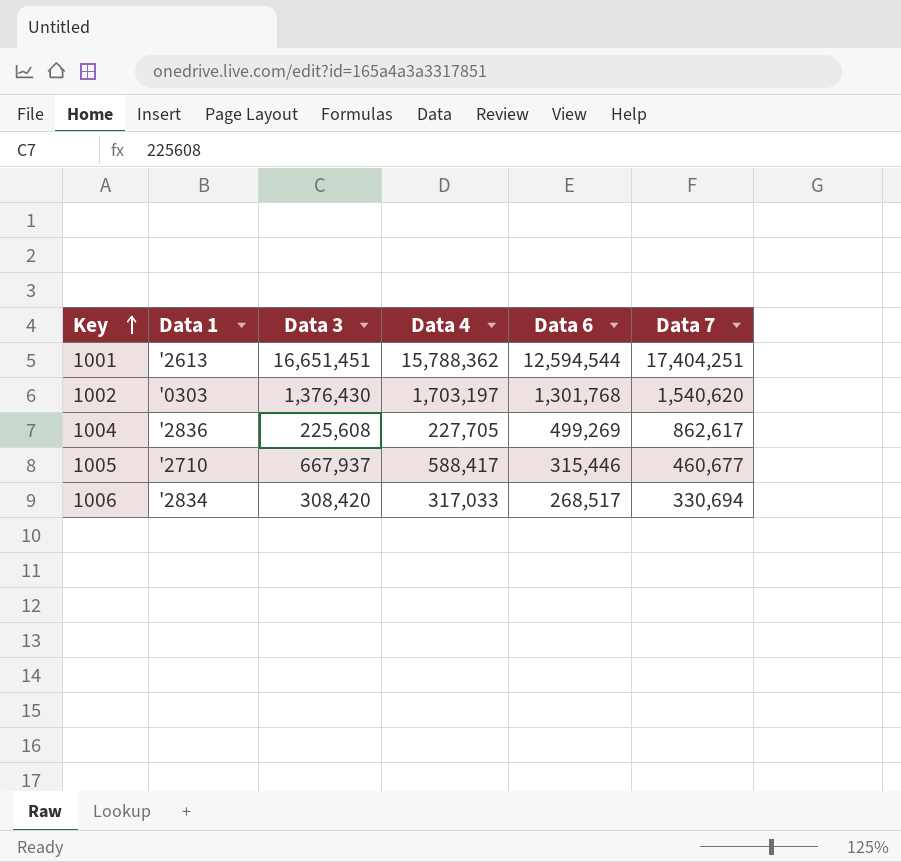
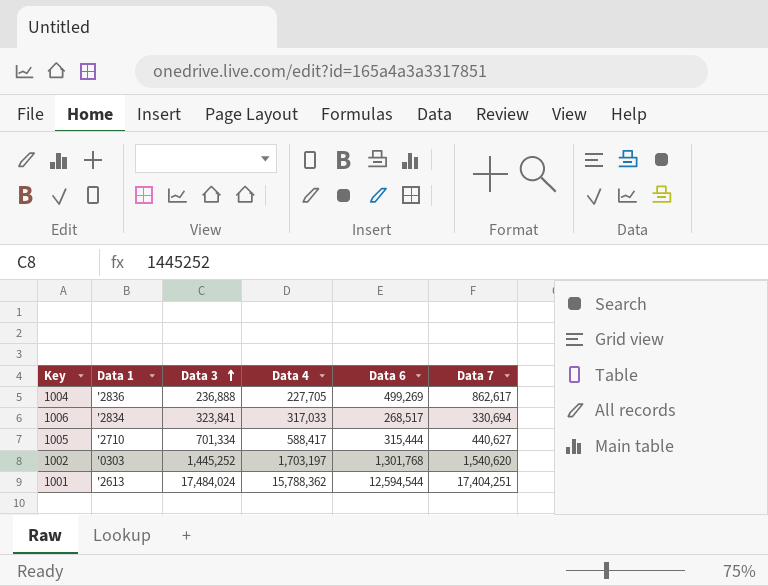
row order: Key ascending -> Data 3 ascending
1004 | Data 3: 225,608 -> 236,888
1006 | Data 3: 308,420 -> 323,841
1005 | Data 3: 667,937 -> 701,334
1005 | Data 6: 315,446 -> 315,444
1005 | Data 7: 460,677 -> 440,627
1002 | Data 3: 1,376,430 -> 1,445,252
1001 | Data 3: 16,651,451 -> 17,484,024

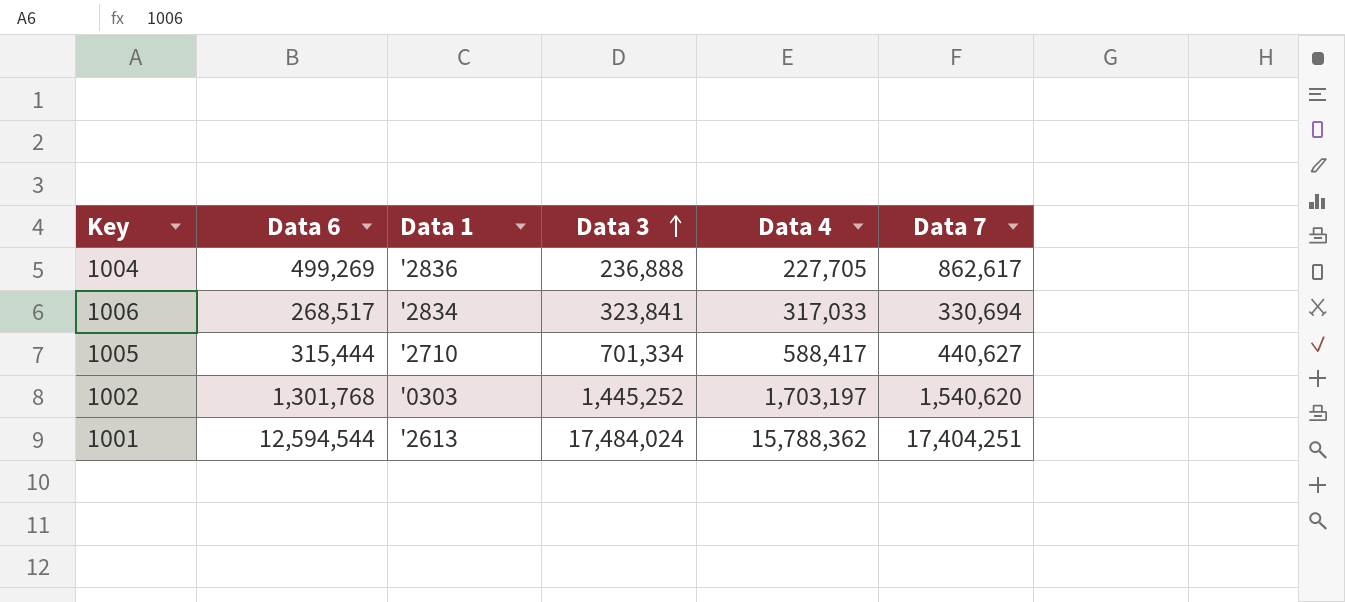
column Data 6 | position: 5 -> 2

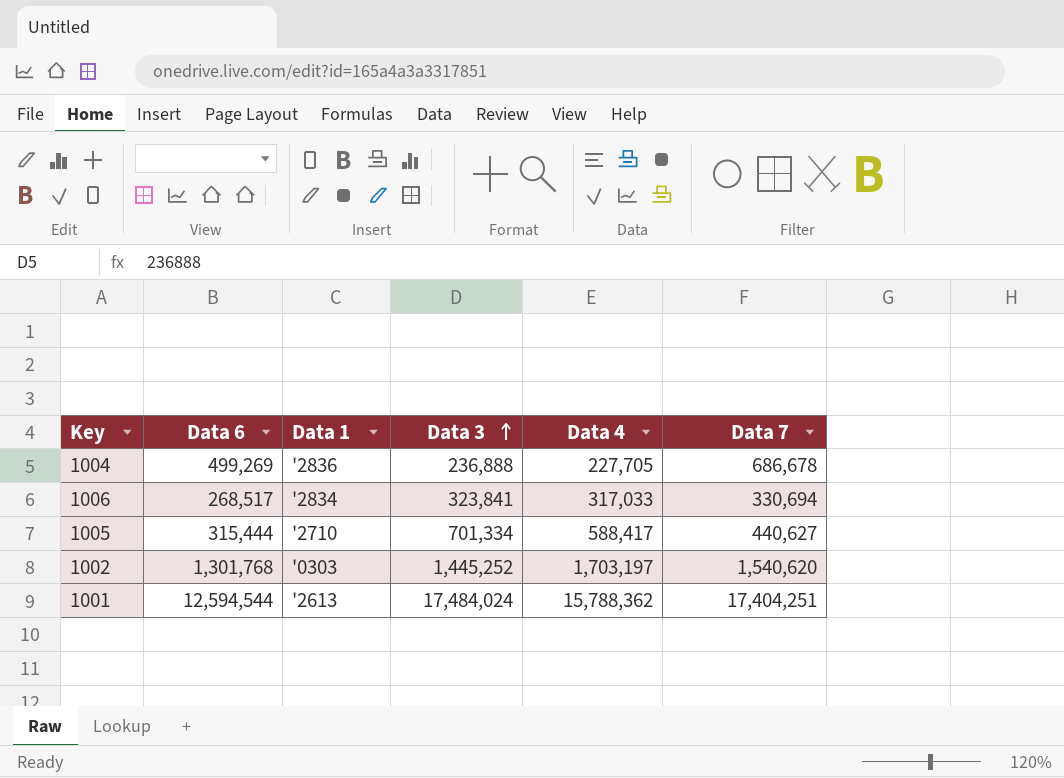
1004 | Data 7: 862,617 -> 686,678

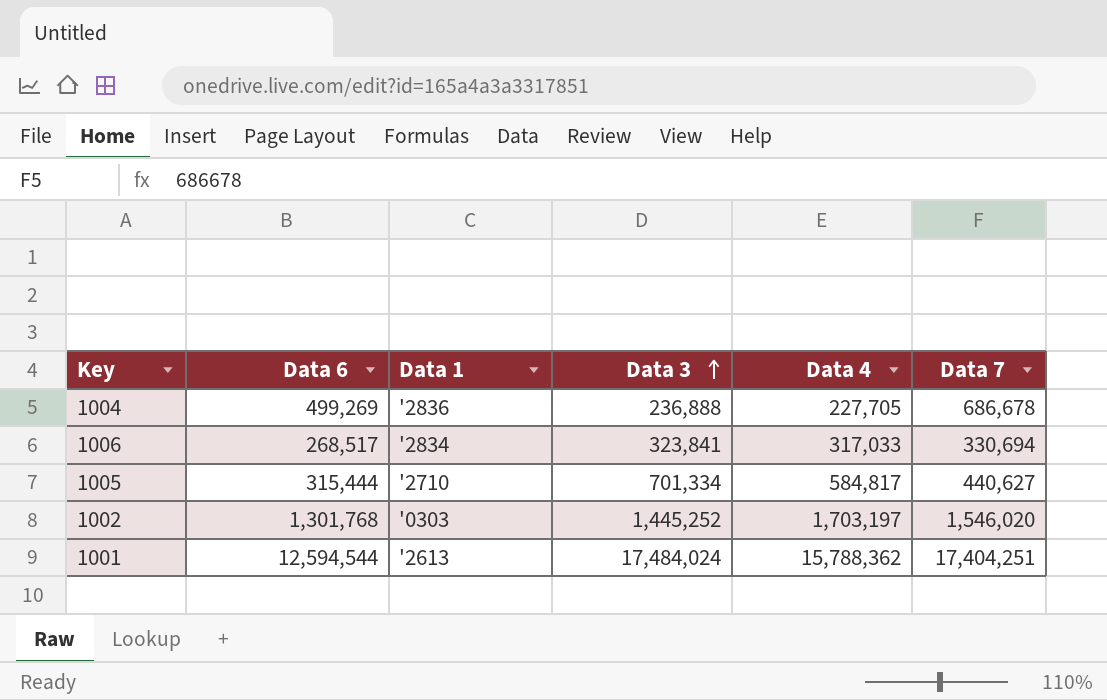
1005 | Data 4: 588,417 -> 584,817
1002 | Data 7: 1,540,620 -> 1,546,020

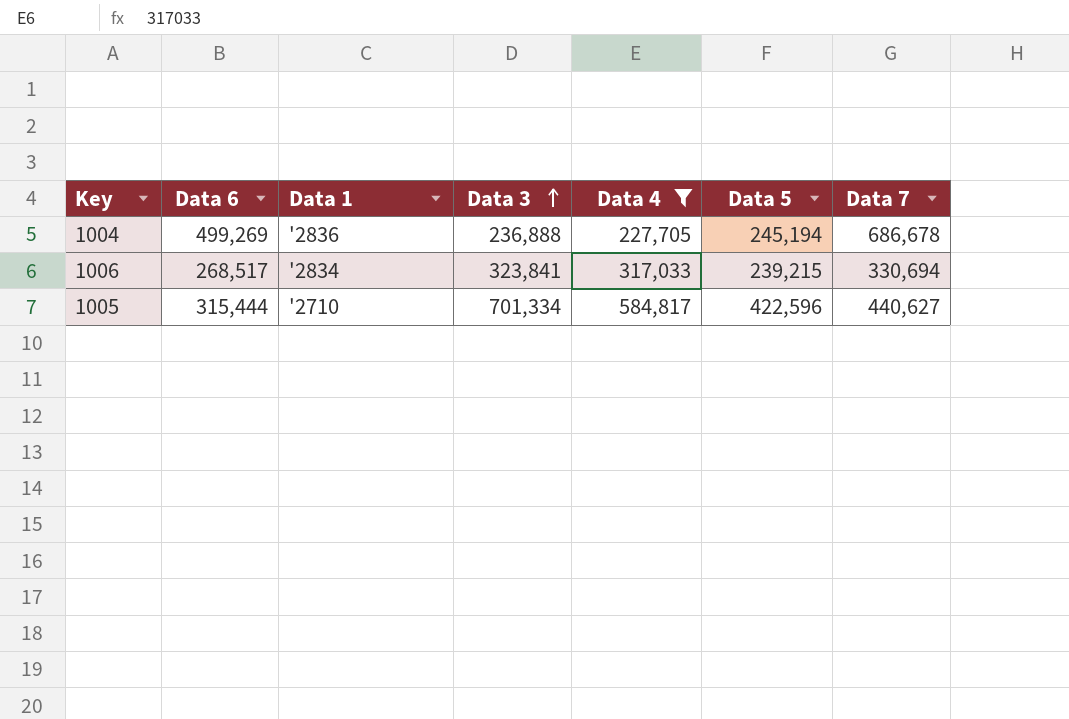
filter: none -> Data 4 <= 584,817
column Data 5 | position: none -> 6

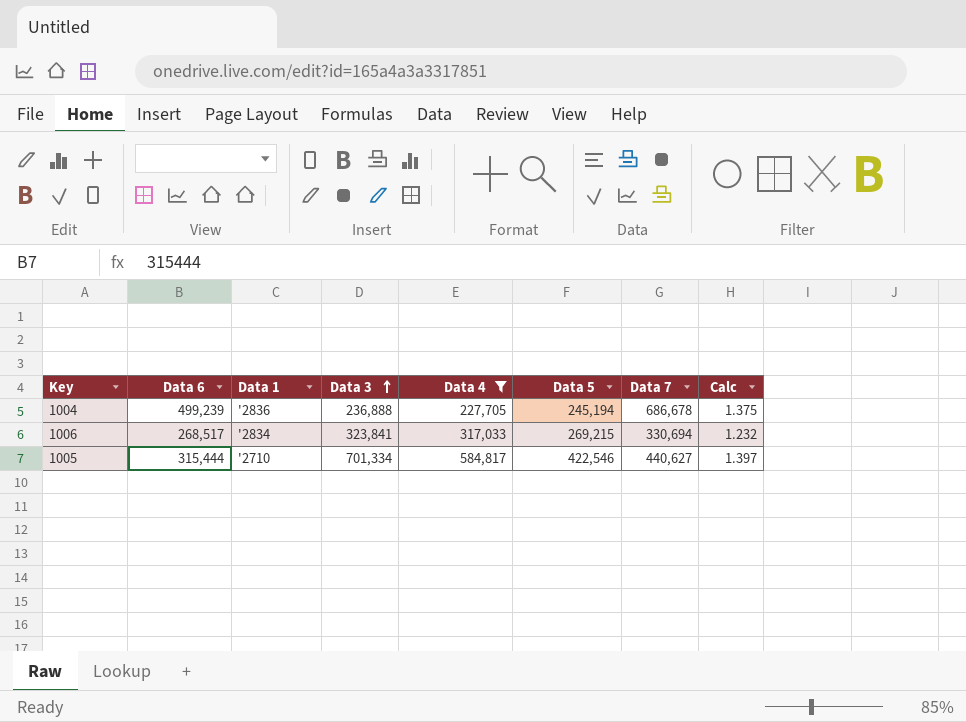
column Calc | formula: none -> [Data 7] / [Data 6]
1004 | Data 6: 499,269 -> 499,239
1006 | Data 5: 239,215 -> 269,215
1005 | Data 5: 422,596 -> 422,546

